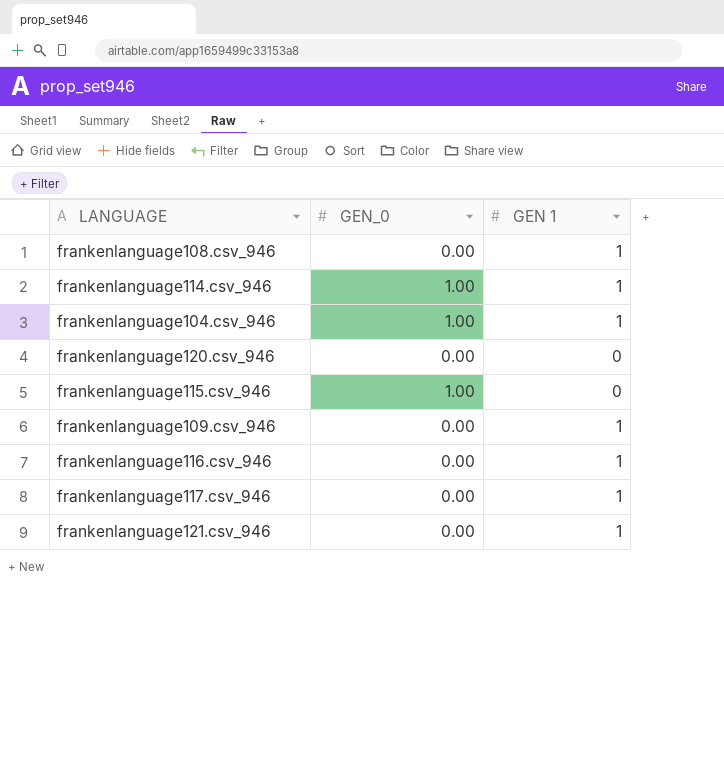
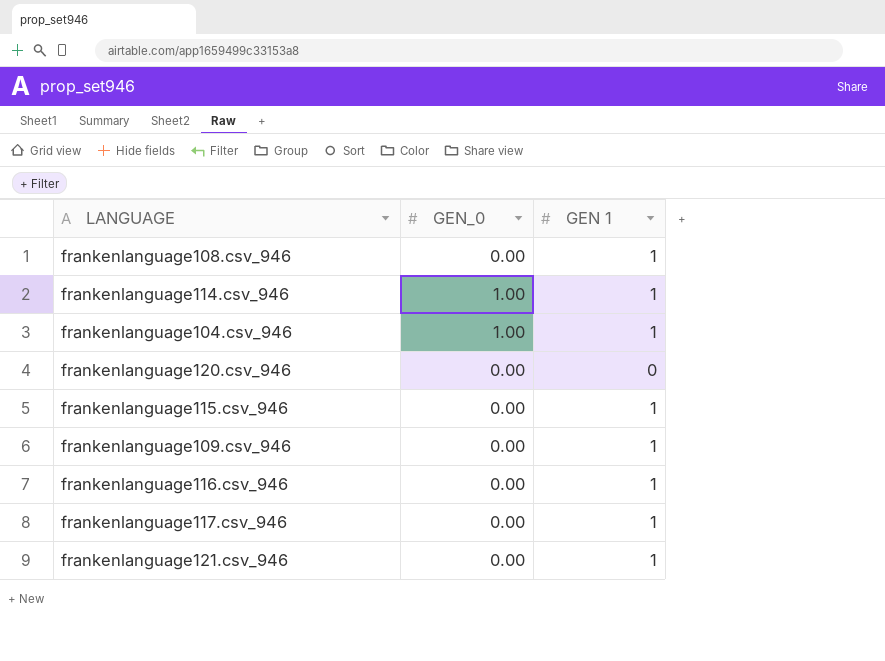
frankenlanguage115.csv_946 | GEN_0: 1.00 -> 0.00
frankenlanguage115.csv_946 | GEN 1: 0 -> 1

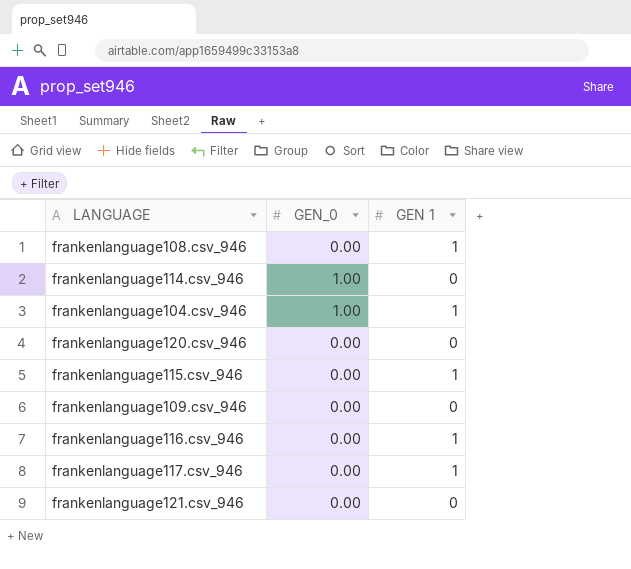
frankenlanguage114.csv_946 | GEN 1: 1 -> 0
frankenlanguage109.csv_946 | GEN 1: 1 -> 0
frankenlanguage121.csv_946 | GEN 1: 1 -> 0

